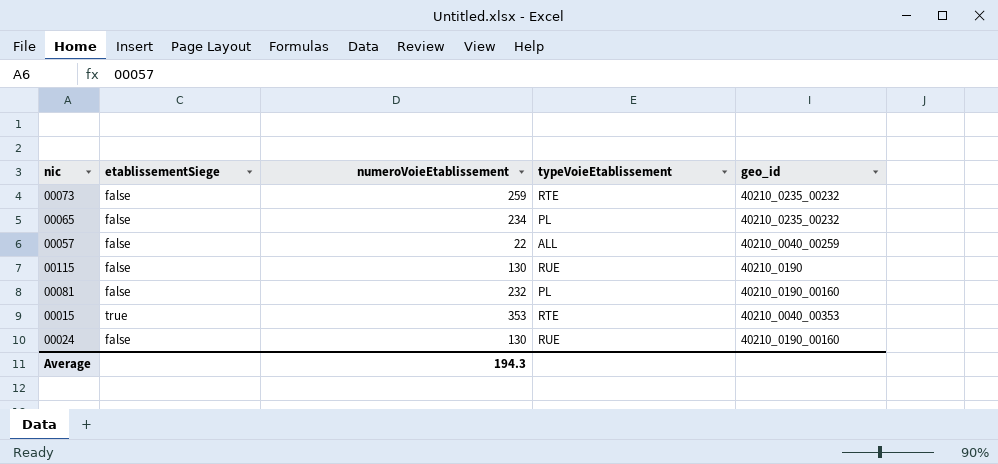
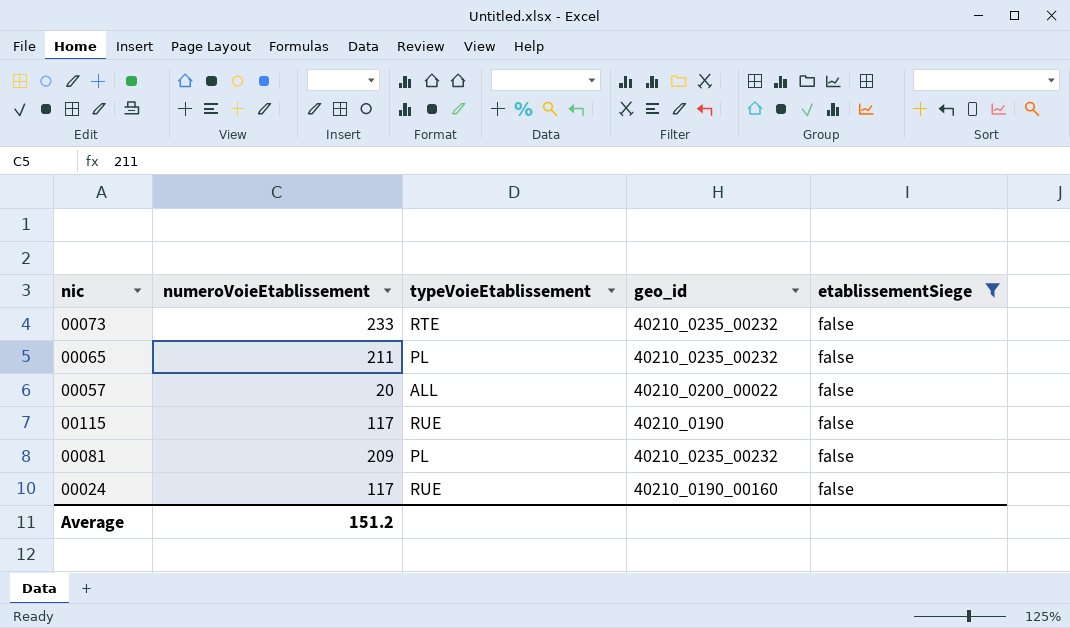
filter: none -> etablissementSiege = false
column etablissementSiege | position: 2 -> 5
00073 | numeroVoieEtablissement: 259 -> 233
00065 | numeroVoieEtablissement: 234 -> 211
00057 | numeroVoieEtablissement: 22 -> 20
00057 | geo_id: 40210_0040_00259 -> 40210_0200_00022
00115 | numeroVoieEtablissement: 130 -> 117
00081 | numeroVoieEtablissement: 232 -> 209
00081 | geo_id: 40210_0190_00160 -> 40210_0235_00232
00024 | numeroVoieEtablissement: 130 -> 117
Average | numeroVoieEtablissement: 194.3 -> 151.2

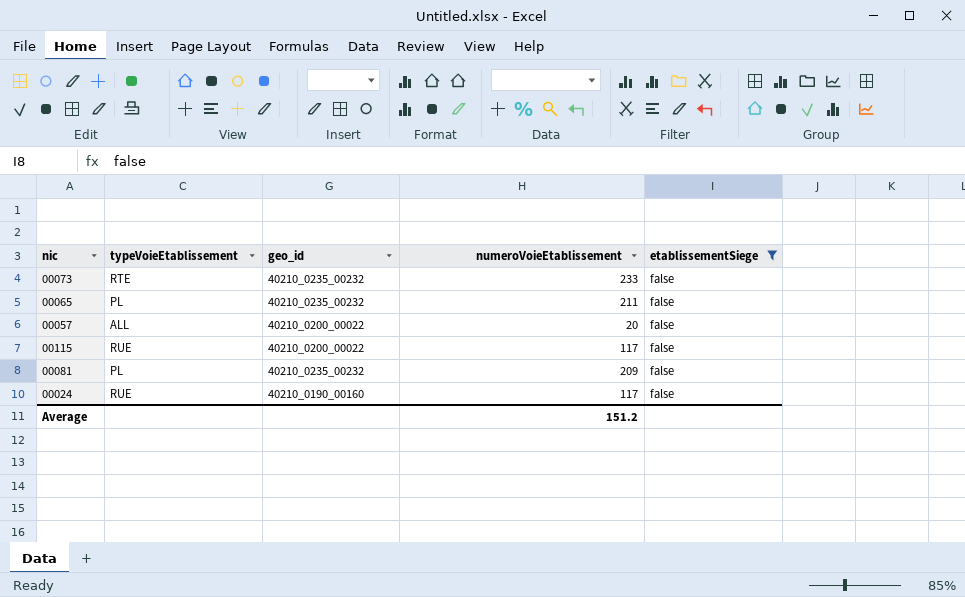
column numeroVoieEtablissement | position: 2 -> 4
00115 | geo_id: 40210_0190 -> 40210_0200_00022

